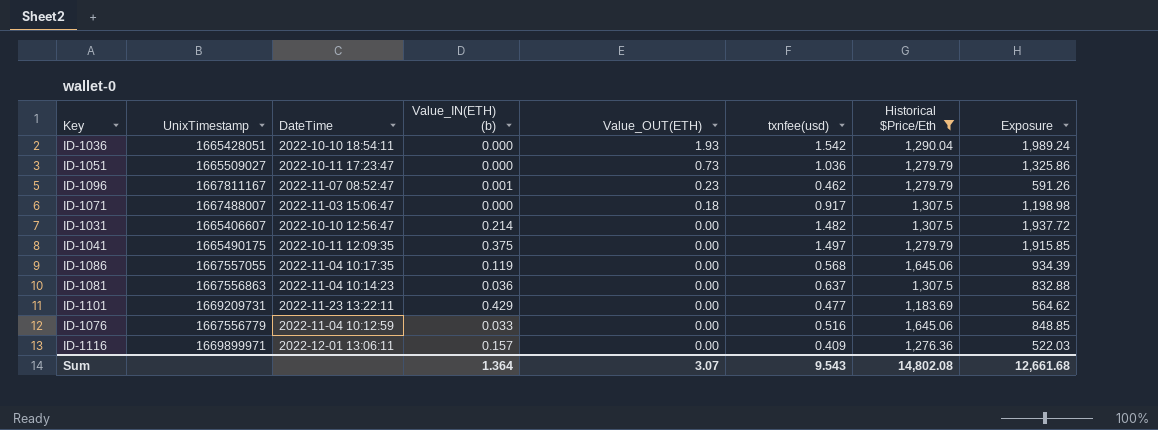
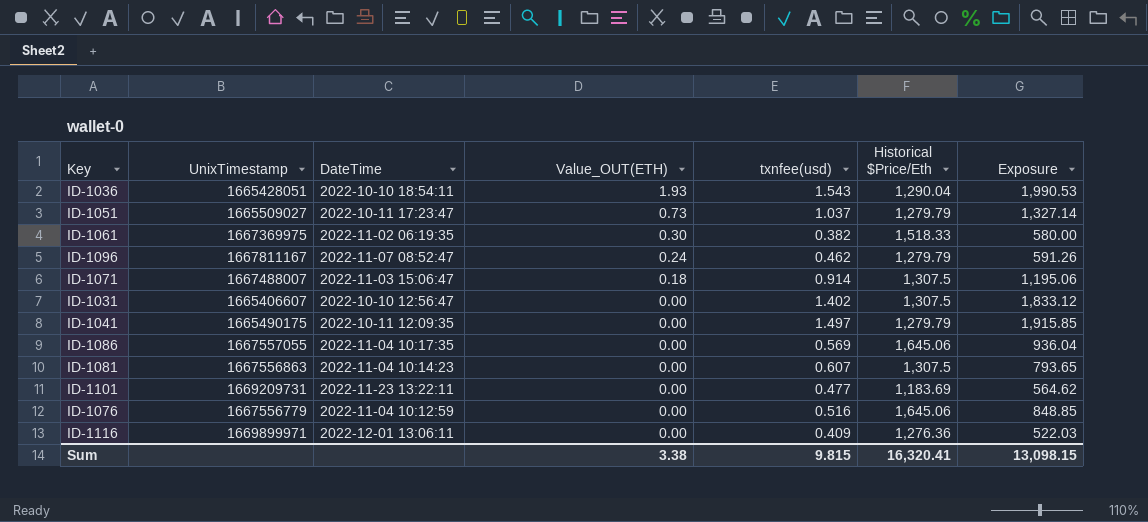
filter: Historical $Price/Eth != 1,518.33 -> none
column Value_IN(ETH) (b) | position: 4 -> none
ID-1036 | txnfee(usd): 1.542 -> 1.543
ID-1036 | Exposure: 1,989.24 -> 1,990.53
ID-1051 | txnfee(usd): 1.036 -> 1.037
ID-1051 | Exposure: 1,325.86 -> 1,327.14
ID-1096 | Value_OUT(ETH): 0.23 -> 0.24
ID-1071 | txnfee(usd): 0.917 -> 0.914
ID-1071 | Exposure: 1,198.98 -> 1,195.06
ID-1031 | txnfee(usd): 1.482 -> 1.402
ID-1031 | Exposure: 1,937.72 -> 1,833.12
ID-1086 | txnfee(usd): 0.568 -> 0.569
ID-1086 | Exposure: 934.39 -> 936.04
ID-1081 | txnfee(usd): 0.637 -> 0.607
ID-1081 | Exposure: 832.88 -> 793.65
Sum | Value_OUT(ETH): 3.07 -> 3.38
Sum | txnfee(usd): 9.543 -> 9.815
Sum | Historical $Price/Eth: 14,802.08 -> 16,320.41
Sum | Exposure: 12,661.68 -> 13,098.15

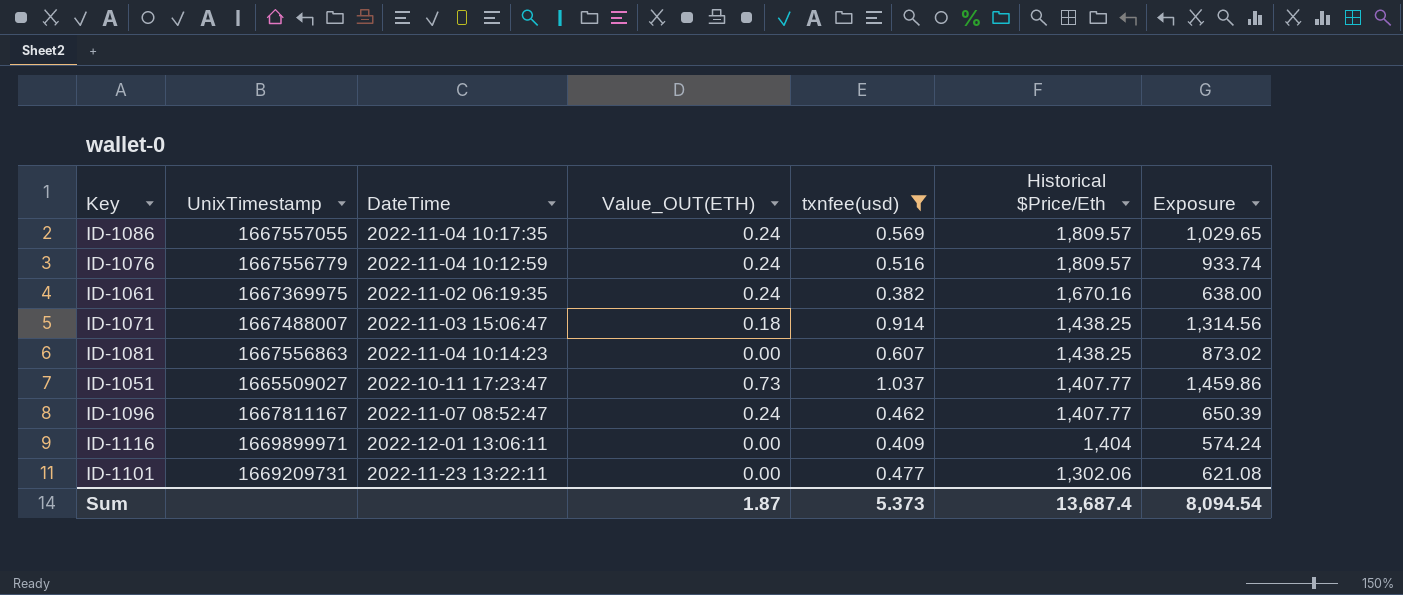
filter: none -> txnfee(usd) <= 1.037
row order: Value_OUT(ETH) descending -> Historical $Price/Eth descending
ID-1086 | Value_OUT(ETH): 0.00 -> 0.24
ID-1086 | Historical $Price/Eth: 1,645.06 -> 1,809.57
ID-1086 | Exposure: 936.04 -> 1,029.65
ID-1076 | Value_OUT(ETH): 0.00 -> 0.24
ID-1076 | Historical $Price/Eth: 1,645.06 -> 1,809.57
ID-1076 | Exposure: 848.85 -> 933.74
ID-1061 | Value_OUT(ETH): 0.30 -> 0.24
ID-1061 | Historical $Price/Eth: 1,518.33 -> 1,670.16
ID-1061 | Exposure: 580.00 -> 638.00
ID-1071 | Historical $Price/Eth: 1,307.5 -> 1,438.25
ID-1071 | Exposure: 1,195.06 -> 1,314.56
ID-1081 | Historical $Price/Eth: 1,307.5 -> 1,438.25
ID-1081 | Exposure: 793.65 -> 873.02
ID-1051 | Historical $Price/Eth: 1,279.79 -> 1,407.77
ID-1051 | Exposure: 1,327.14 -> 1,459.86
ID-1096 | Historical $Price/Eth: 1,279.79 -> 1,407.77
ID-1096 | Exposure: 591.26 -> 650.39
ID-1116 | Historical $Price/Eth: 1,276.36 -> 1,404
ID-1116 | Exposure: 522.03 -> 574.24
ID-1101 | Historical $Price/Eth: 1,183.69 -> 1,302.06
ID-1101 | Exposure: 564.62 -> 621.08
Sum | Value_OUT(ETH): 3.38 -> 1.87
Sum | txnfee(usd): 9.815 -> 5.373
Sum | Historical $Price/Eth: 16,320.41 -> 13,687.4
Sum | Exposure: 13,098.15 -> 8,094.54

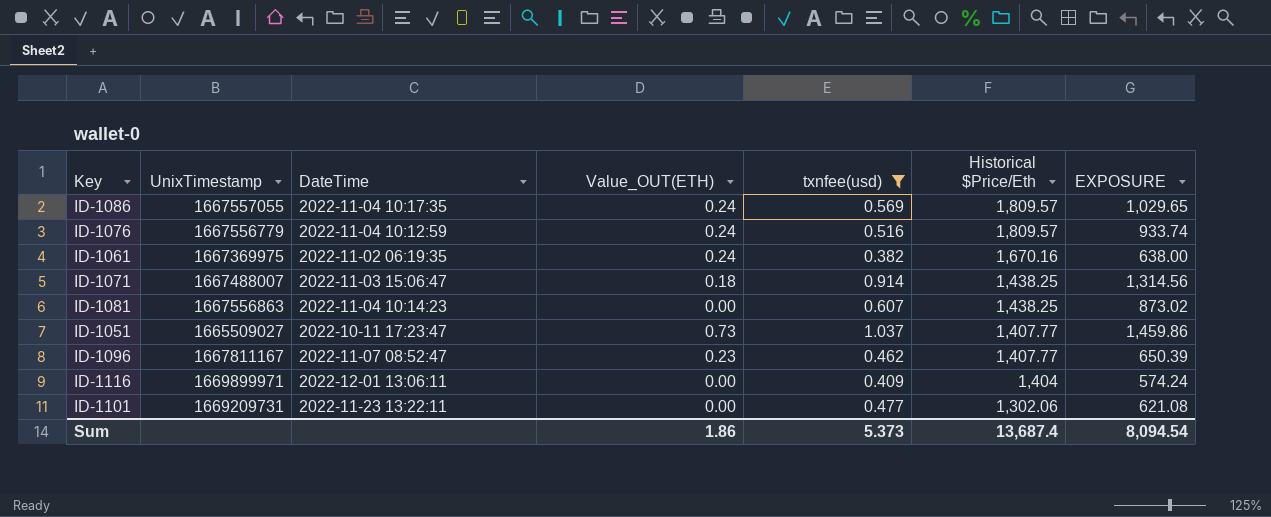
column name: Exposure -> EXPOSURE
ID-1096 | Value_OUT(ETH): 0.24 -> 0.23
Sum | Value_OUT(ETH): 1.87 -> 1.86

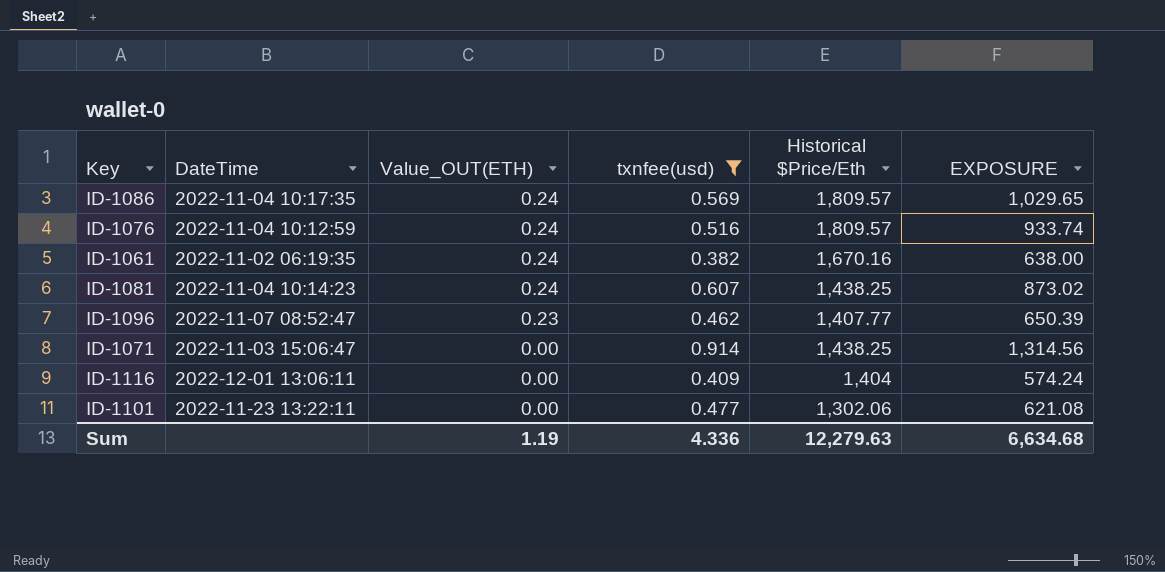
row order: Historical $Price/Eth descending -> Value_OUT(ETH) descending
column UnixTimestamp | position: 2 -> none
row ID-1051: 1665509027 | 2022-10-11 17:23:47 | 0.73 | 1.037 | 1,407.77 | 1,459.86 -> none
ID-1081 | Value_OUT(ETH): 0.00 -> 0.24
ID-1071 | Value_OUT(ETH): 0.18 -> 0.00
Sum | Value_OUT(ETH): 1.86 -> 1.19
Sum | txnfee(usd): 5.373 -> 4.336
Sum | Historical $Price/Eth: 13,687.4 -> 12,279.63
Sum | EXPOSURE: 8,094.54 -> 6,634.68

